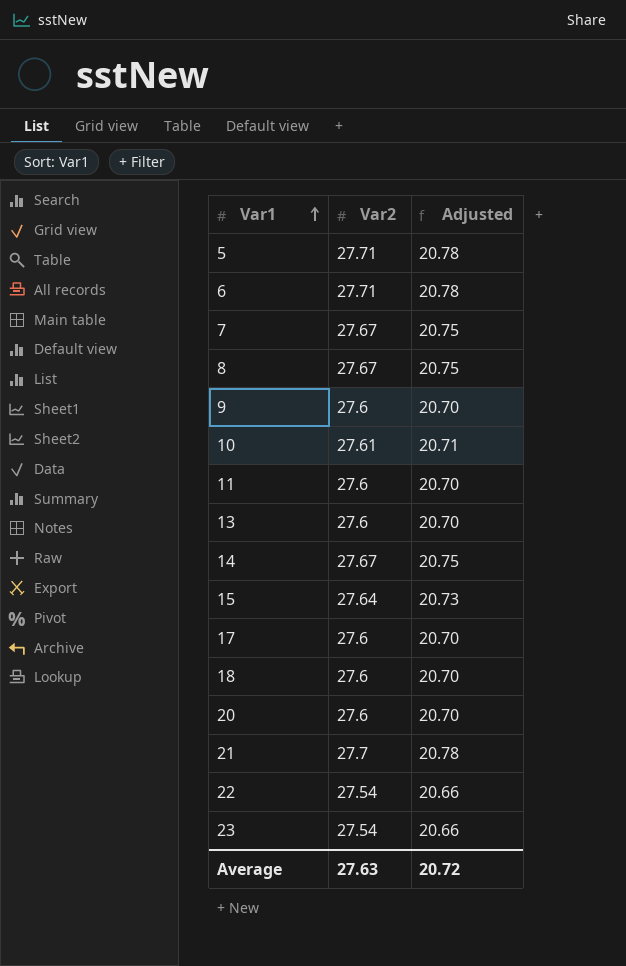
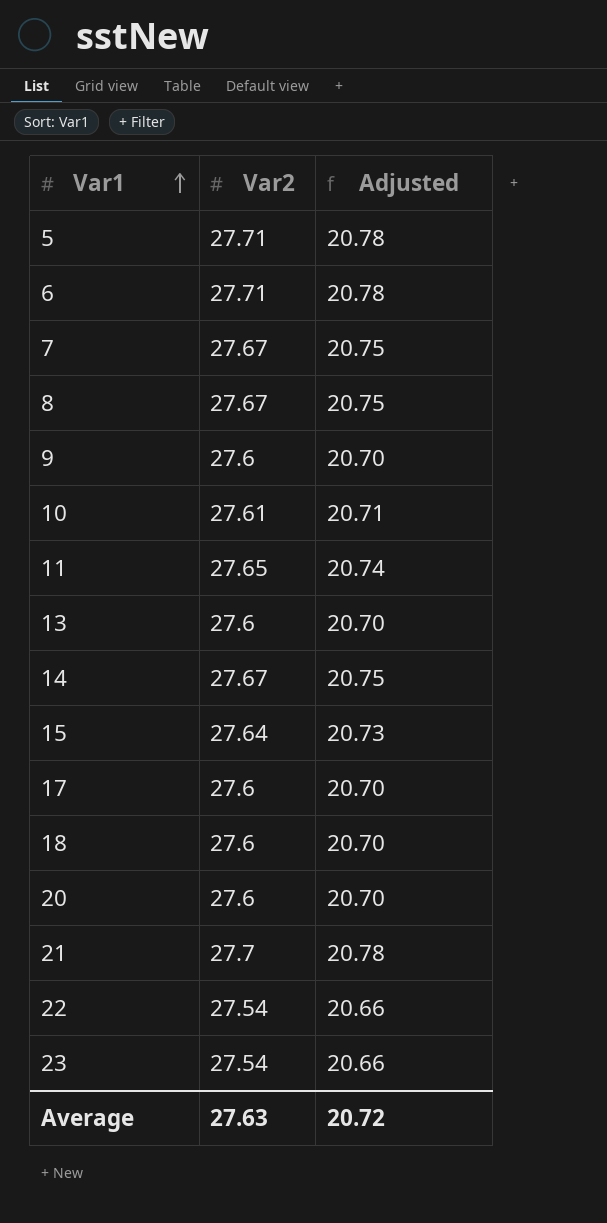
11 | Var2: 27.6 -> 27.65
11 | Adjusted: 20.70 -> 20.74

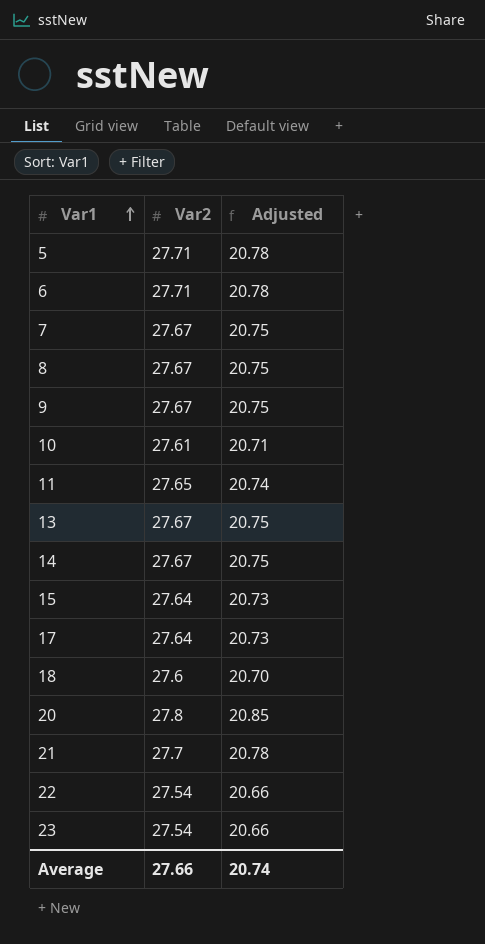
9 | Var2: 27.6 -> 27.67
9 | Adjusted: 20.70 -> 20.75
13 | Var2: 27.6 -> 27.67
13 | Adjusted: 20.70 -> 20.75
17 | Var2: 27.6 -> 27.64
17 | Adjusted: 20.70 -> 20.73
20 | Var2: 27.6 -> 27.8
20 | Adjusted: 20.70 -> 20.85
Average | Var2: 27.63 -> 27.66
Average | Adjusted: 20.72 -> 20.74

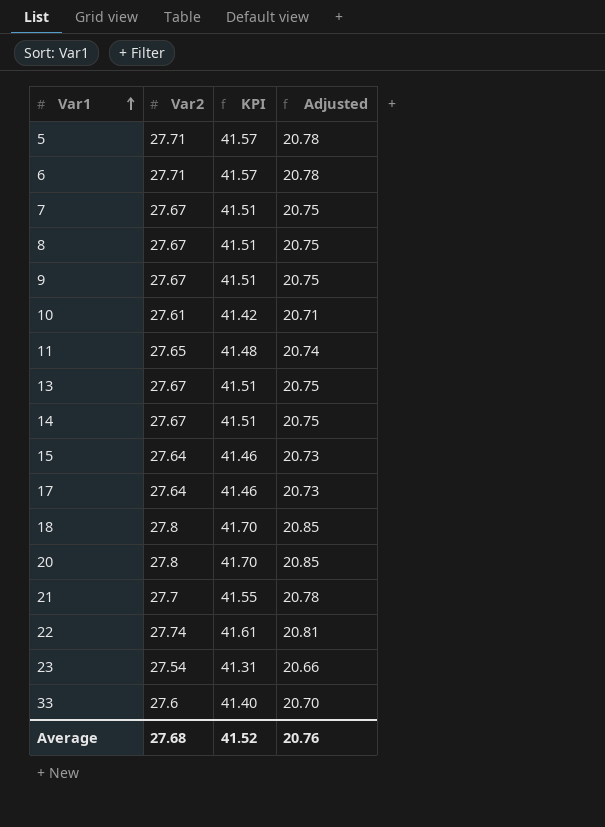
column KPI | formula: none -> [Var2] * 1.5
18 | Var2: 27.6 -> 27.8
18 | Adjusted: 20.70 -> 20.85
22 | Var2: 27.54 -> 27.74
22 | Adjusted: 20.66 -> 20.81
row 33: none -> 27.6 | 41.40 | 20.70
Average | Var2: 27.66 -> 27.68
Average | Adjusted: 20.74 -> 20.76

